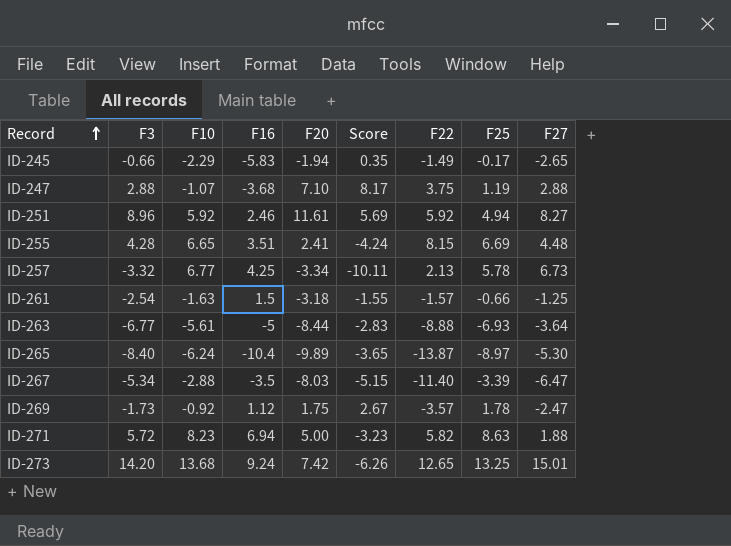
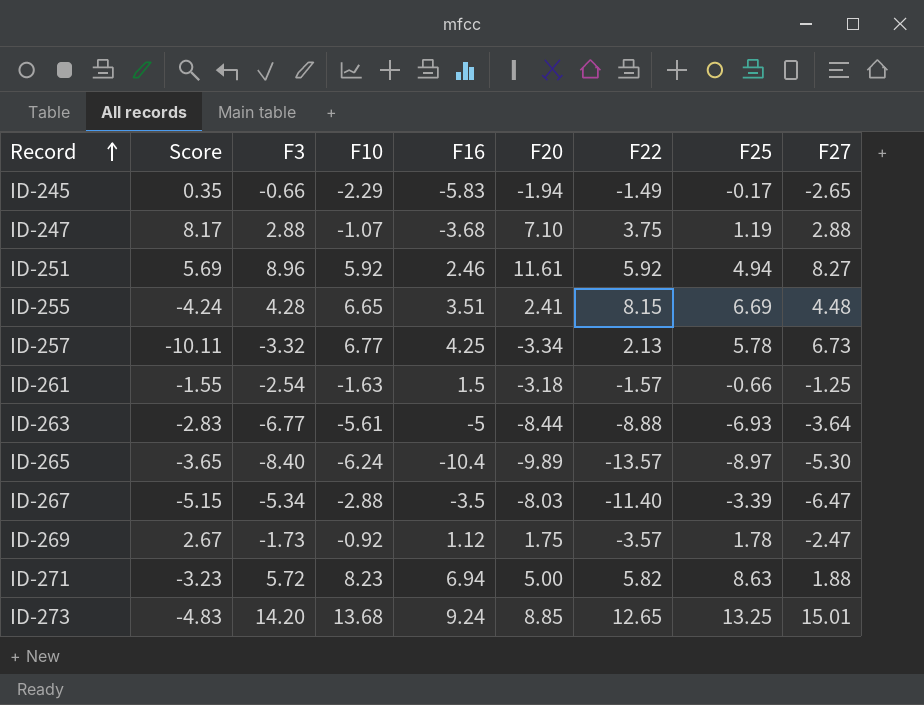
column Score | position: 6 -> 2
ID-265 | F22: -13.87 -> -13.57
ID-273 | Score: -6.26 -> -4.83
ID-273 | F20: 7.42 -> 8.85

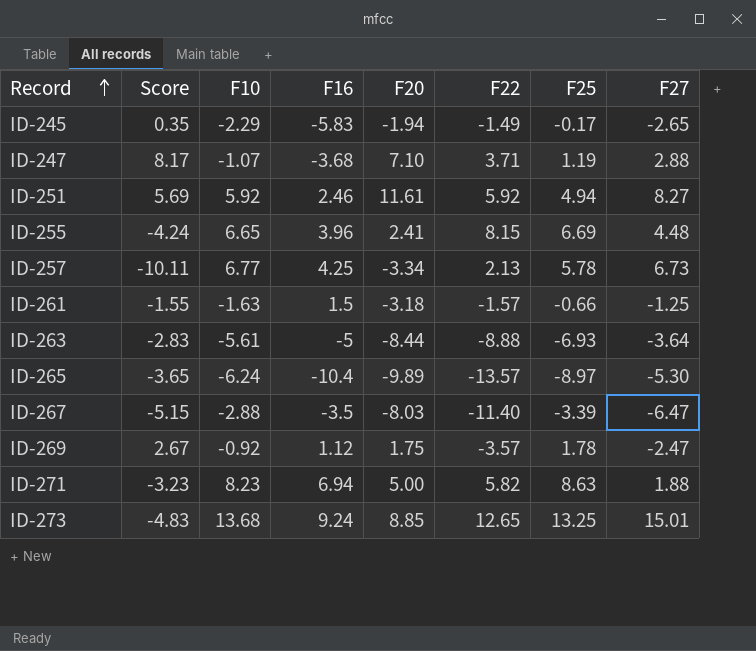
column F3 | position: 3 -> none
ID-247 | F22: 3.75 -> 3.71
ID-255 | F16: 3.51 -> 3.96

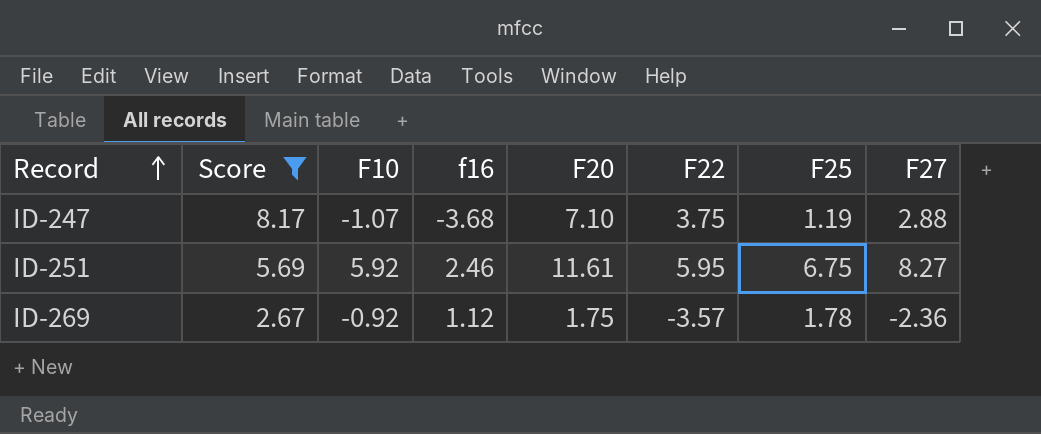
filter: none -> Score >= 2.67
column name: F16 -> f16
ID-247 | F22: 3.71 -> 3.75
ID-251 | F22: 5.92 -> 5.95
ID-251 | F25: 4.94 -> 6.75
ID-269 | F27: -2.47 -> -2.36

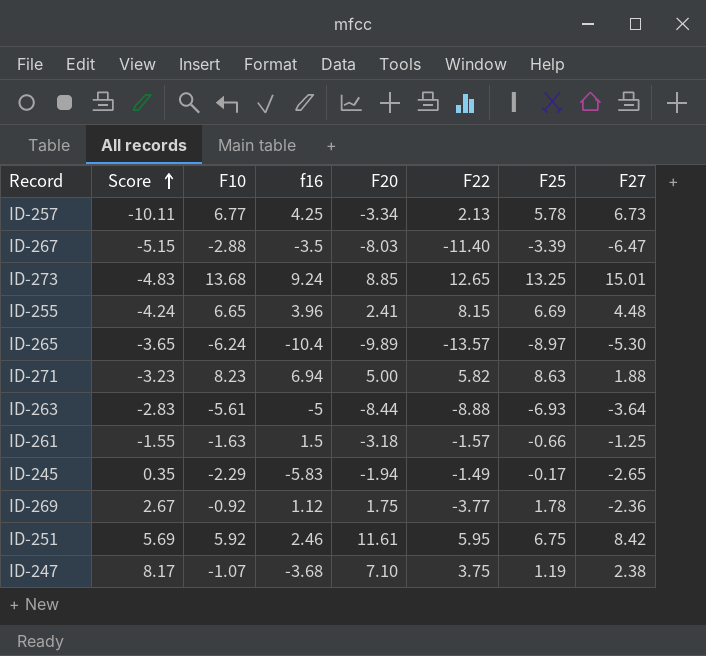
filter: Score >= 2.67 -> none
row order: Record ascending -> Score ascending
ID-269 | F22: -3.57 -> -3.77
ID-251 | F27: 8.27 -> 8.42
ID-247 | F27: 2.88 -> 2.38

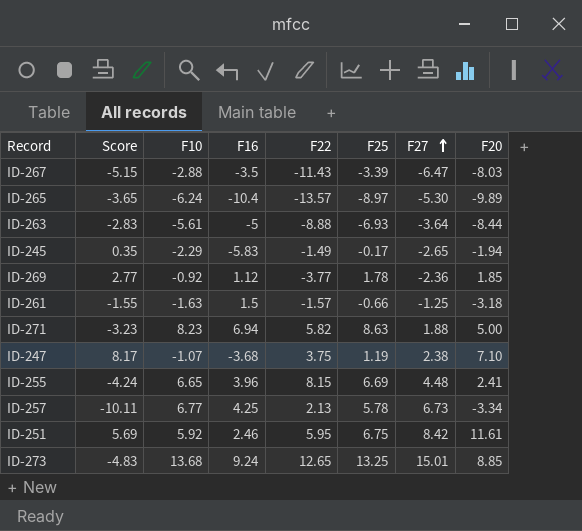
row order: Score ascending -> F27 ascending
column name: f16 -> F16
column F20 | position: 5 -> 8
ID-267 | F22: -11.40 -> -11.43
ID-269 | Score: 2.67 -> 2.77
ID-269 | F20: 1.75 -> 1.85

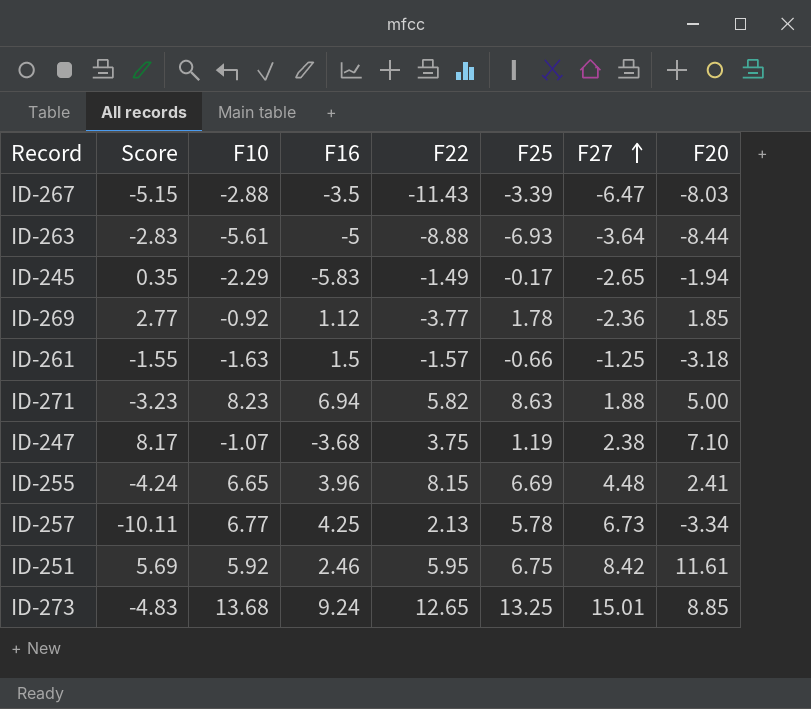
row ID-265: -3.65 | -6.24 | -10.4 | -13.57 | -8.97 | -5.30 | -9.89 -> none

